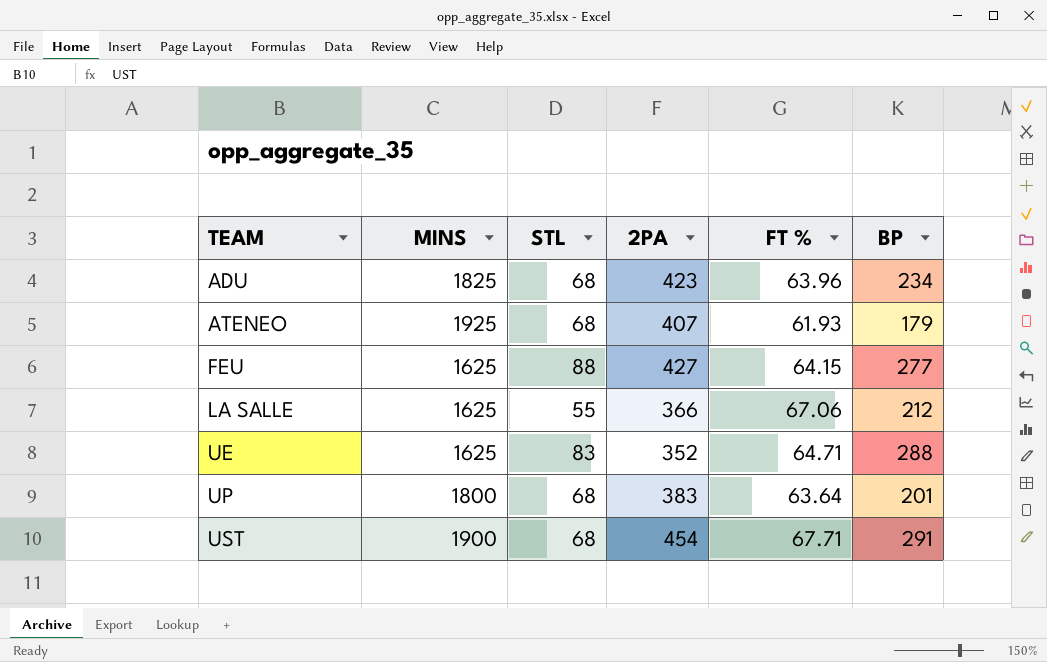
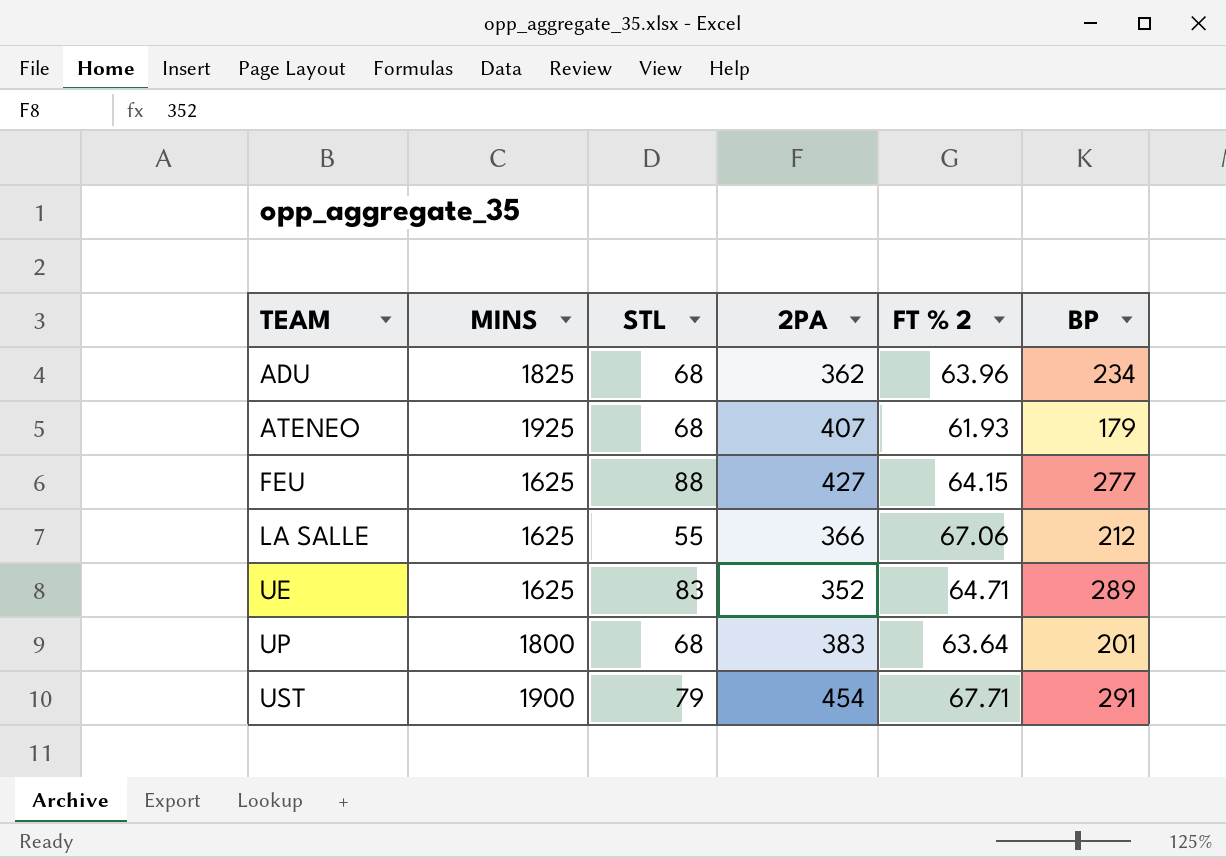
column name: FT % -> FT % 2
ADU | 2PA: 423 -> 362
UE | BP: 288 -> 289
UST | STL: 68 -> 79

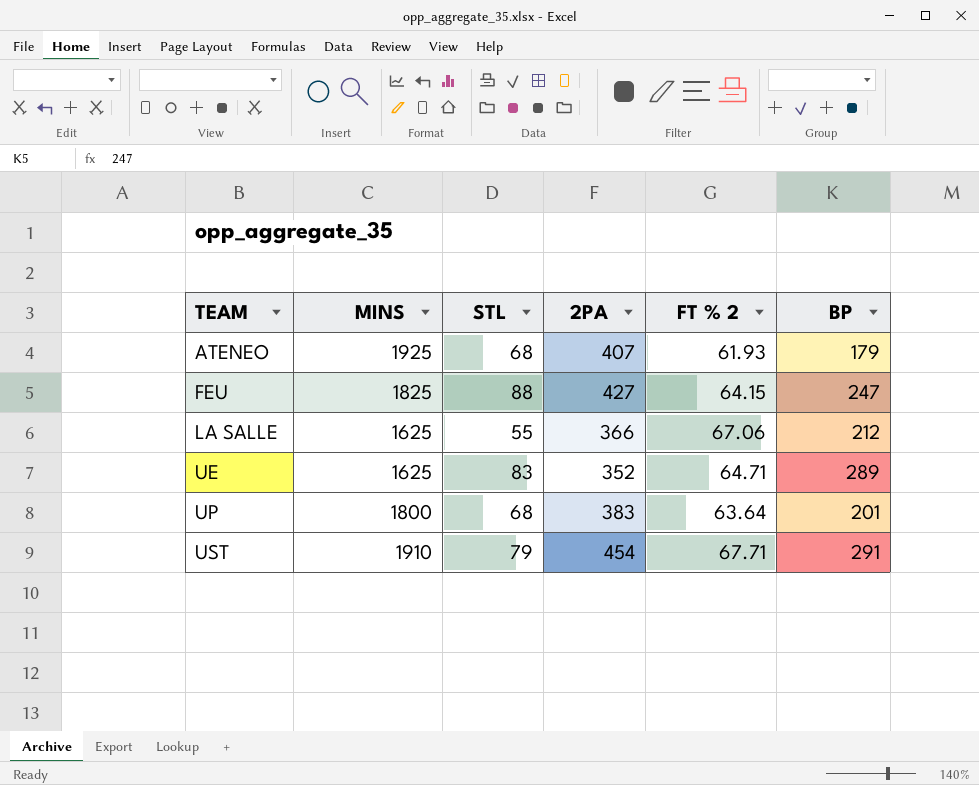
row ADU: 1825 | 68 | 362 | 63.96 | 234 -> none
FEU | MINS: 1625 -> 1825
FEU | BP: 277 -> 247
UST | MINS: 1900 -> 1910

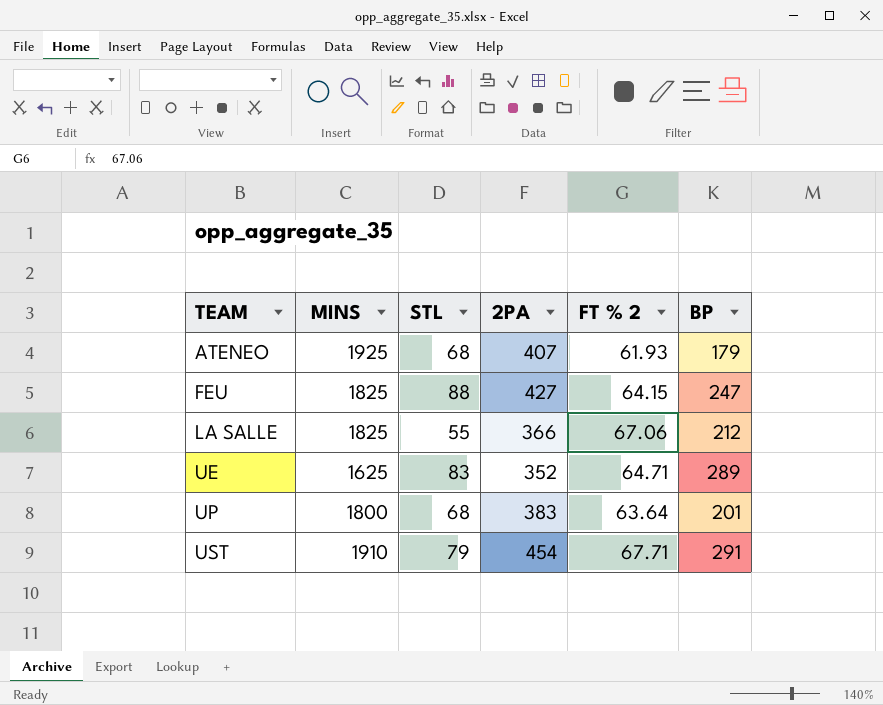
LA SALLE | MINS: 1625 -> 1825

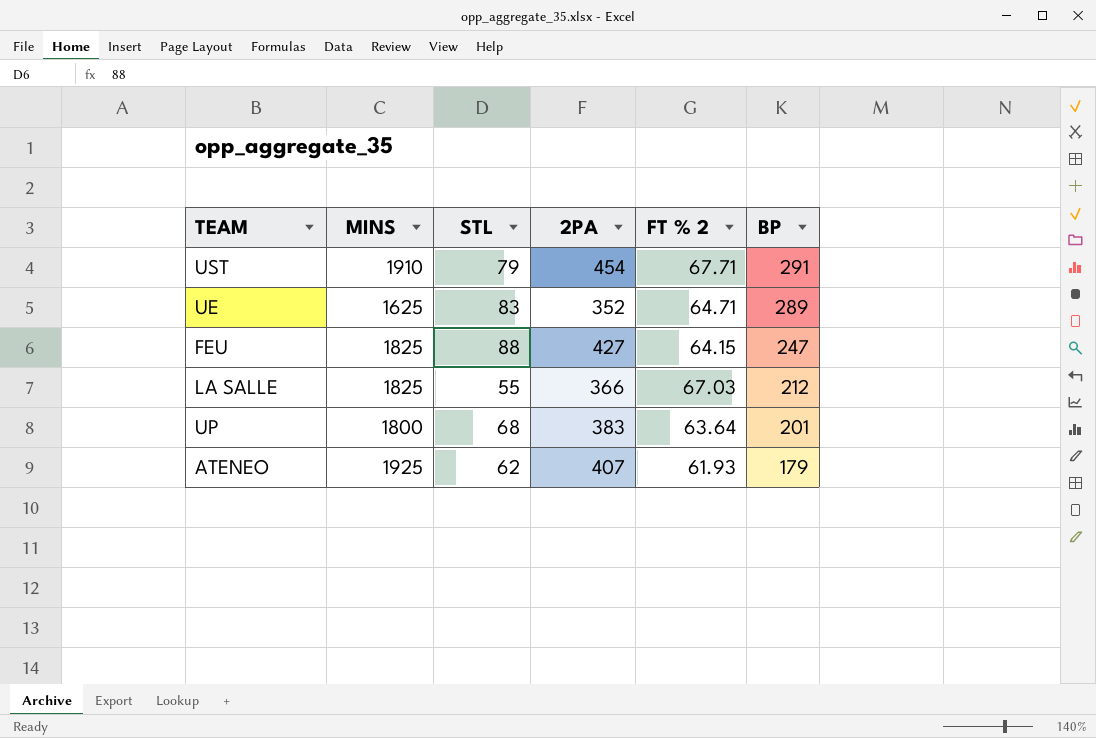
row order: TEAM ascending -> BP descending
LA SALLE | FT % 2: 67.06 -> 67.03
ATENEO | STL: 68 -> 62

